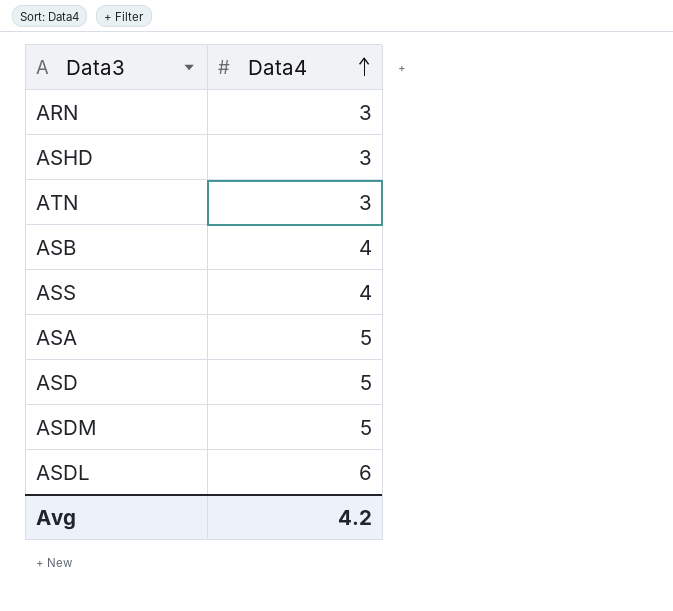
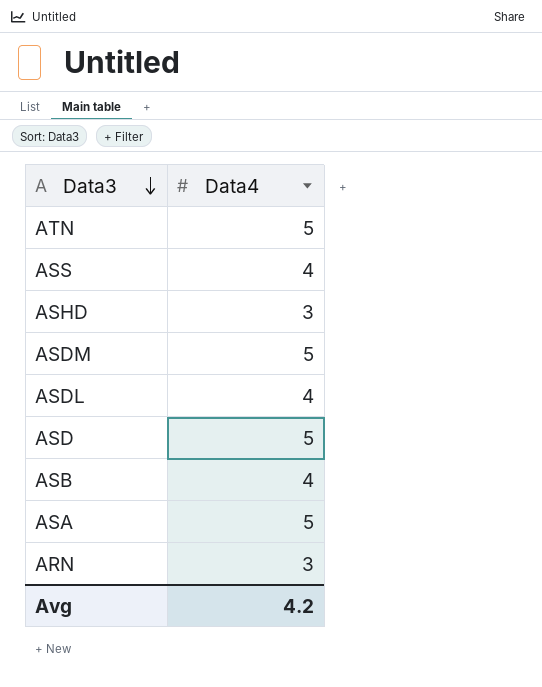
row order: Data4 ascending -> Data3 descending
ATN | Data4: 3 -> 5
ASDL | Data4: 6 -> 4

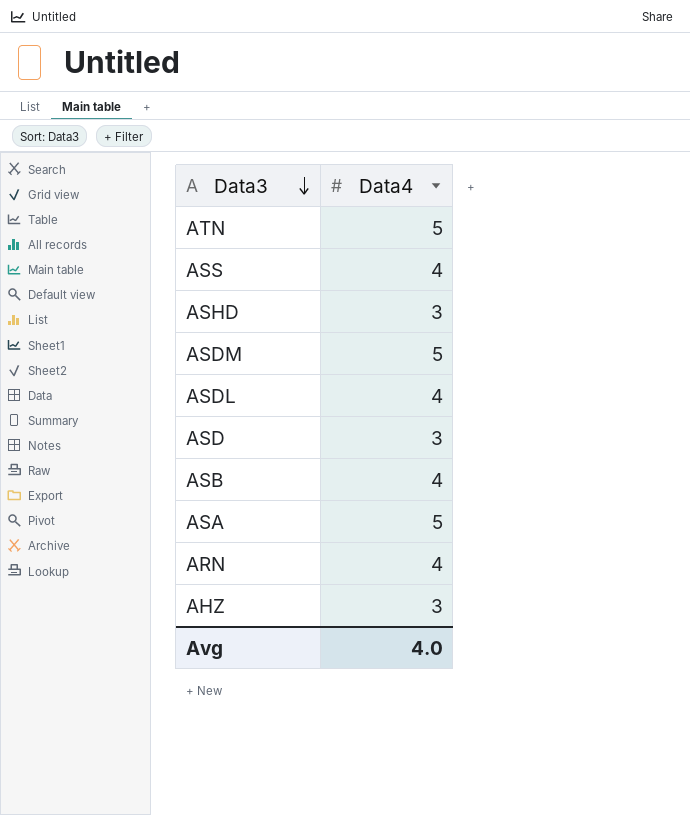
ASD | Data4: 5 -> 3
ARN | Data4: 3 -> 4
row AHZ: none -> 3
Avg | Data4: 4.2 -> 4.0

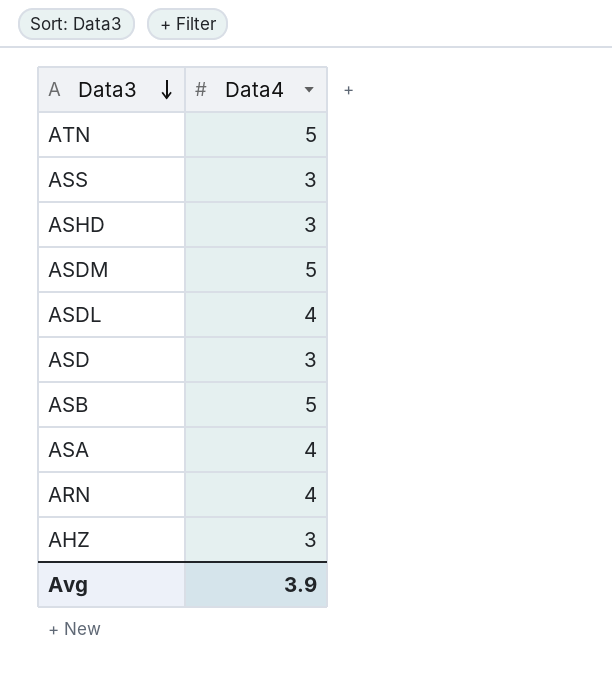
ASS | Data4: 4 -> 3
ASB | Data4: 4 -> 5
ASA | Data4: 5 -> 4
Avg | Data4: 4.0 -> 3.9

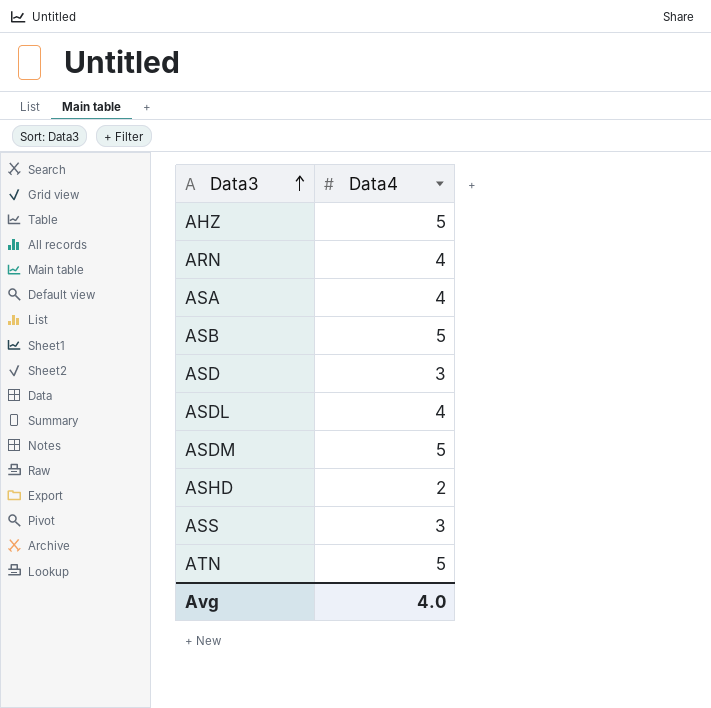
row order: Data3 descending -> Data3 ascending
AHZ | Data4: 3 -> 5
ASHD | Data4: 3 -> 2
Avg | Data4: 3.9 -> 4.0

